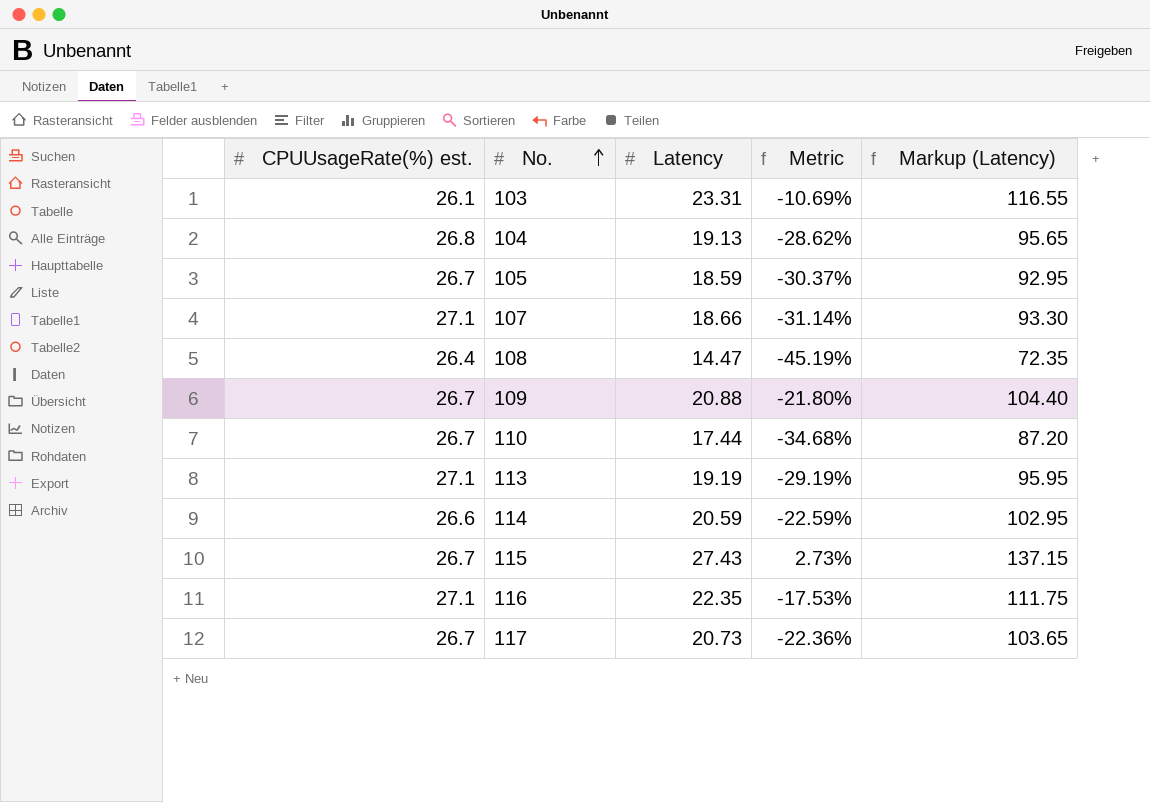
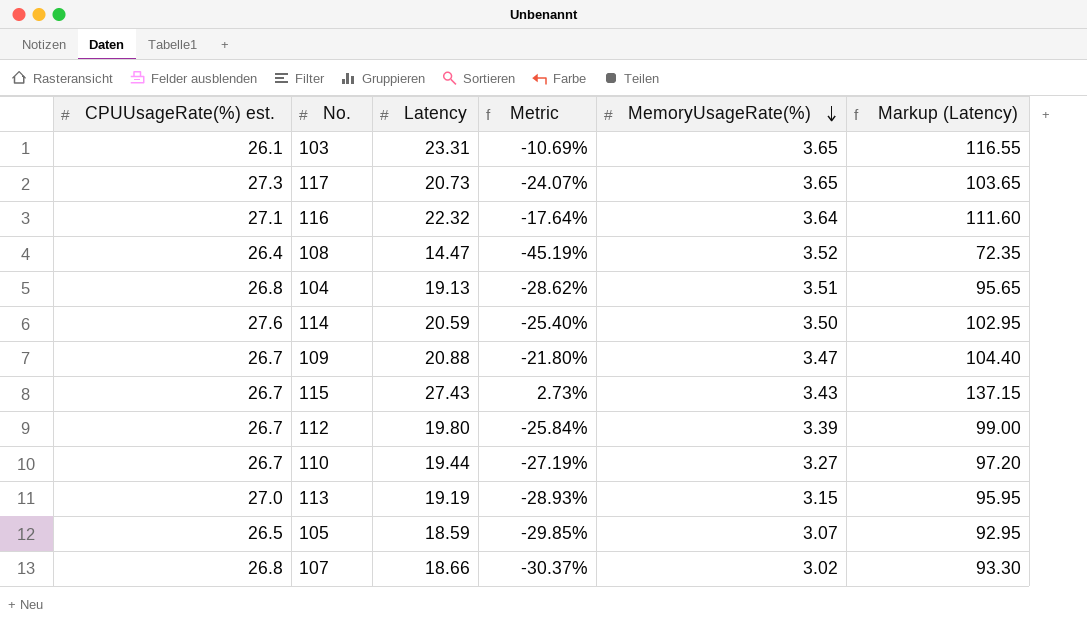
row order: No. ascending -> MemoryUsageRate(%) descending
column MemoryUsageRate(%) | position: none -> 5
117 | CPUUsageRate(%) est.: 26.7 -> 27.3
117 | Metric: -22.36% -> -24.07%
116 | Latency: 22.35 -> 22.32
116 | Metric: -17.53% -> -17.64%
116 | Markup (Latency): 111.75 -> 111.60
114 | CPUUsageRate(%) est.: 26.6 -> 27.6
114 | Metric: -22.59% -> -25.40%
row 112: none -> 26.7 | 19.80 | -25.84% | 3.39 | 99.00
110 | Latency: 17.44 -> 19.44
110 | Metric: -34.68% -> -27.19%
110 | Markup (Latency): 87.20 -> 97.20
113 | CPUUsageRate(%) est.: 27.1 -> 27.0
113 | Metric: -29.19% -> -28.93%
105 | CPUUsageRate(%) est.: 26.7 -> 26.5
105 | Metric: -30.37% -> -29.85%
107 | CPUUsageRate(%) est.: 27.1 -> 26.8
107 | Metric: -31.14% -> -30.37%

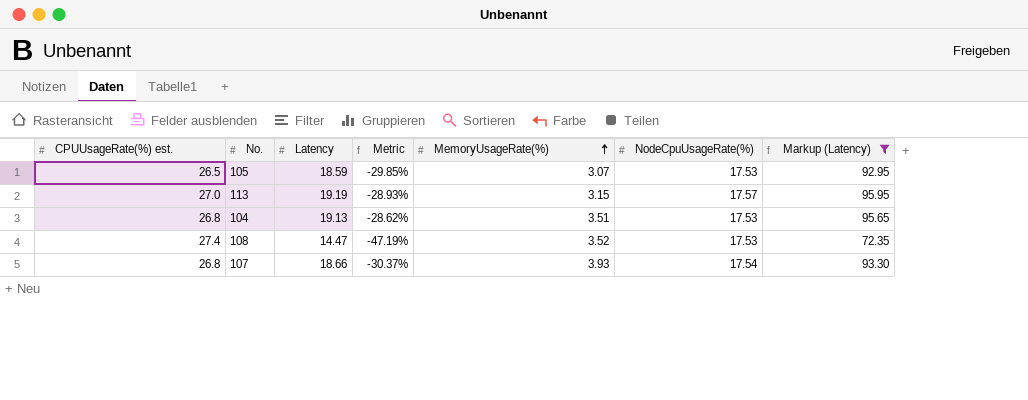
filter: none -> Markup (Latency) <= 95.95
row order: MemoryUsageRate(%) descending -> MemoryUsageRate(%) ascending
column NodeCpuUsageRate(%) | position: none -> 6
108 | CPUUsageRate(%) est.: 26.4 -> 27.4
108 | Metric: -45.19% -> -47.19%
107 | MemoryUsageRate(%): 3.02 -> 3.93

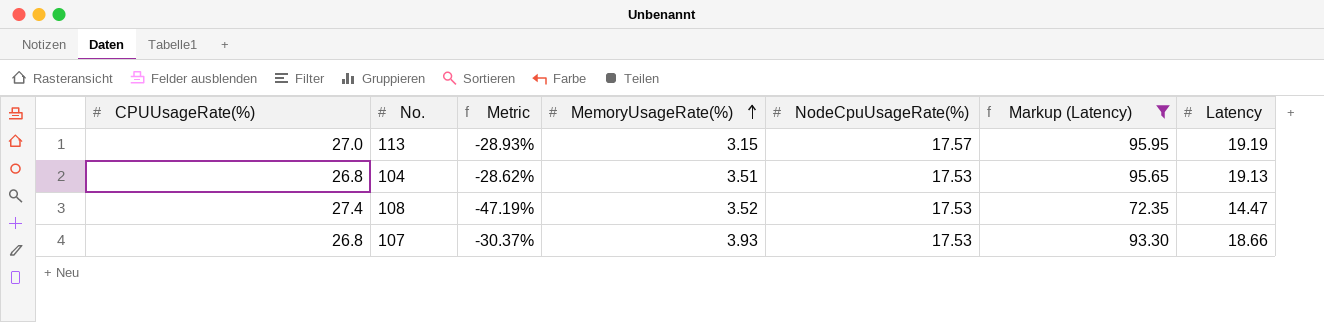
column name: CPUUsageRate(%) est. -> CPUUsageRate(%)
column Latency | position: 3 -> 7
row 105: 26.5 | 18.59 | -29.85% | 3.07 | 17.53 | 92.95 -> none
107 | NodeCpuUsageRate(%): 17.54 -> 17.53

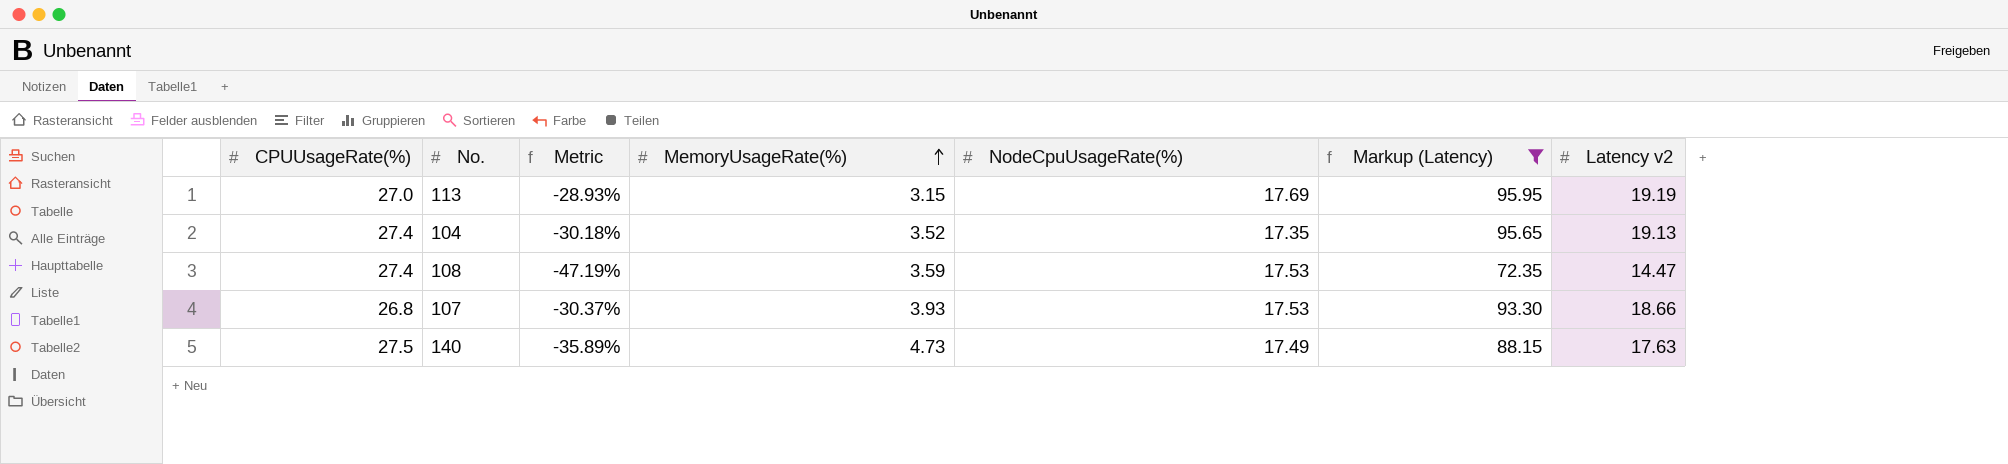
column name: Latency -> Latency v2
113 | NodeCpuUsageRate(%): 17.57 -> 17.69
104 | CPUUsageRate(%): 26.8 -> 27.4
104 | Metric: -28.62% -> -30.18%
104 | MemoryUsageRate(%): 3.51 -> 3.52
104 | NodeCpuUsageRate(%): 17.53 -> 17.35
108 | MemoryUsageRate(%): 3.52 -> 3.59
row 140: none -> 27.5 | -35.89% | 4.73 | 17.49 | 88.15 | 17.63

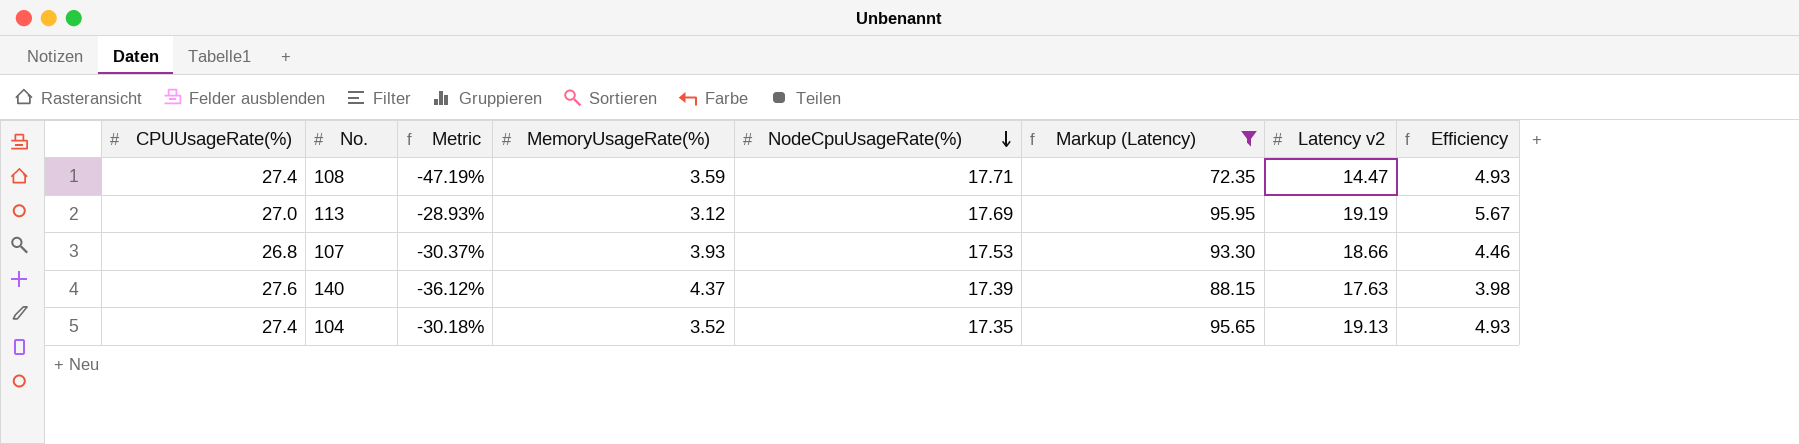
row order: MemoryUsageRate(%) ascending -> NodeCpuUsageRate(%) descending
column Efficiency | formula: none -> [NodeCpuUsageRate(%)] / [MemoryUsageRate(%)]
108 | NodeCpuUsageRate(%): 17.53 -> 17.71
113 | MemoryUsageRate(%): 3.15 -> 3.12
140 | CPUUsageRate(%): 27.5 -> 27.6
140 | Metric: -35.89% -> -36.12%
140 | MemoryUsageRate(%): 4.73 -> 4.37
140 | NodeCpuUsageRate(%): 17.49 -> 17.39

